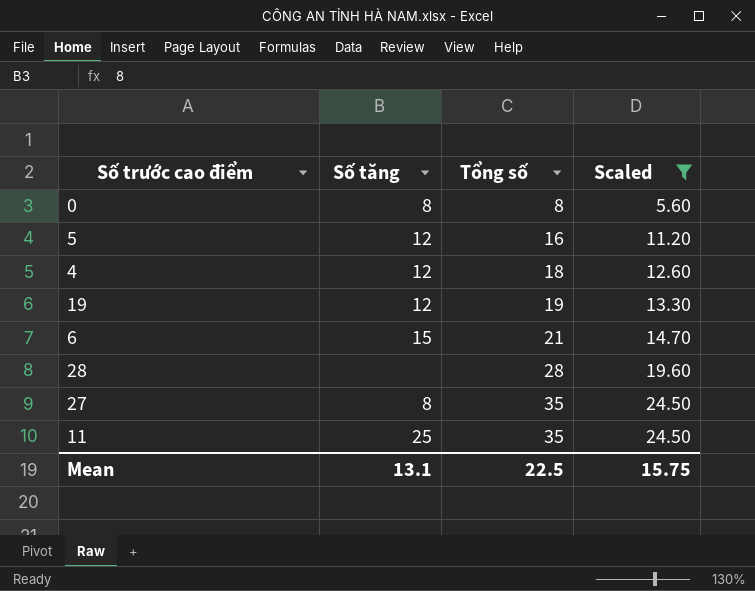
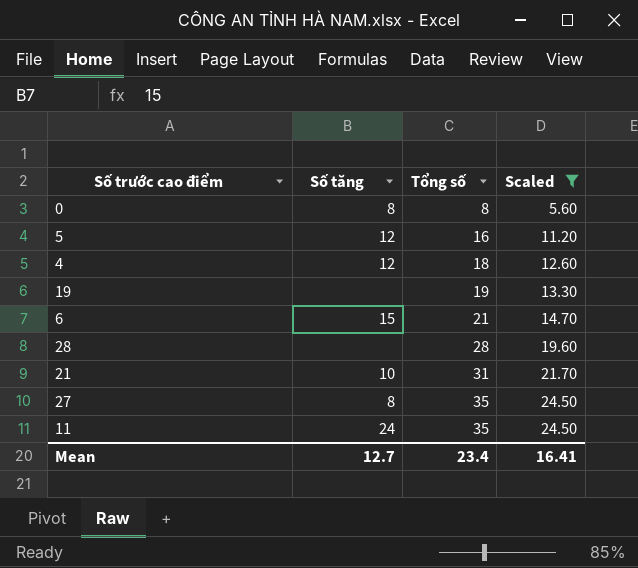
19 | Số tăng: 12 -> none
row 21: none -> 10 | 31 | 21.70
11 | Số tăng: 25 -> 24
Mean | Số tăng: 13.1 -> 12.7
Mean | Tổng số: 22.5 -> 23.4
Mean | Scaled: 15.75 -> 16.41

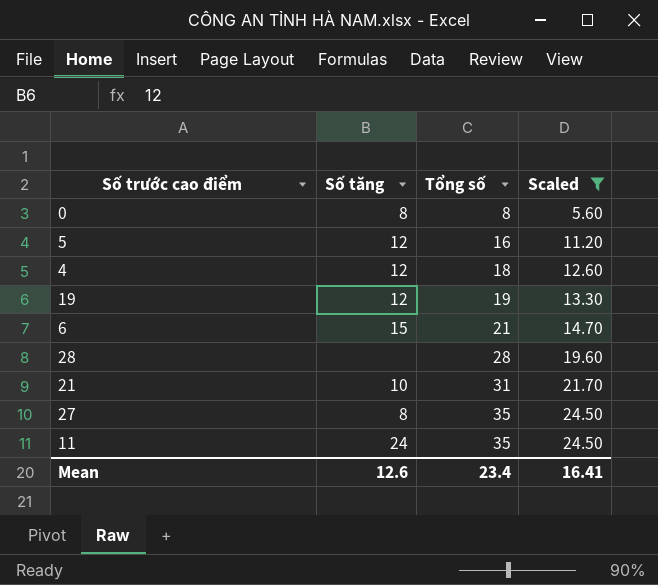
19 | Số tăng: none -> 12
Mean | Số tăng: 12.7 -> 12.6

